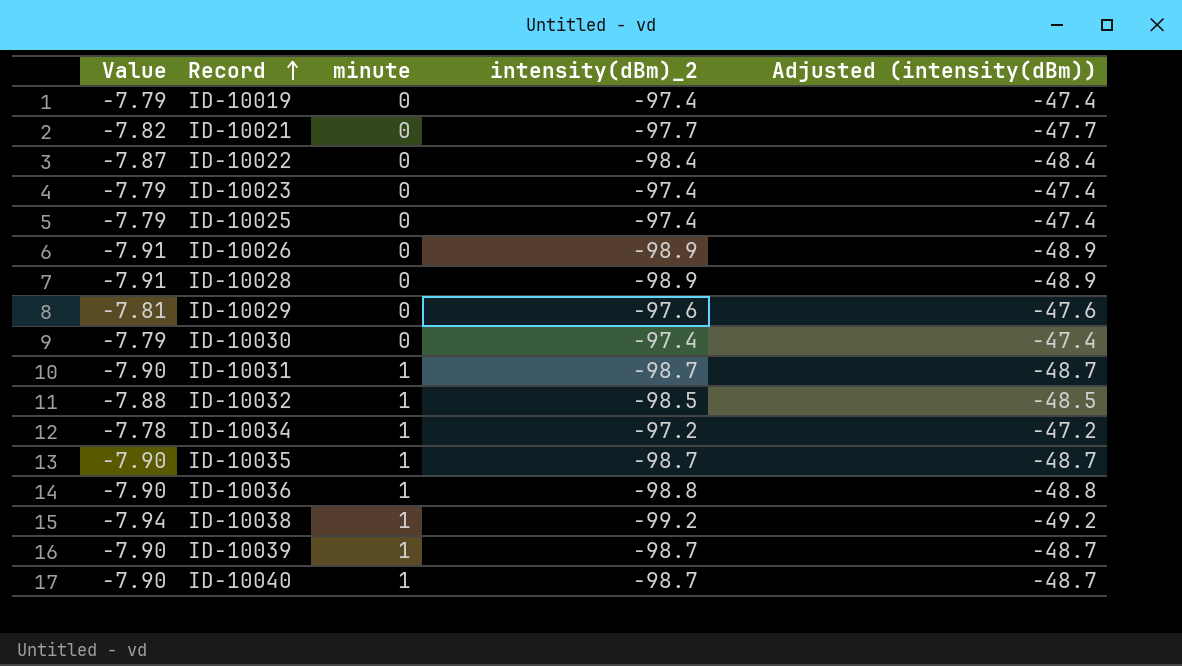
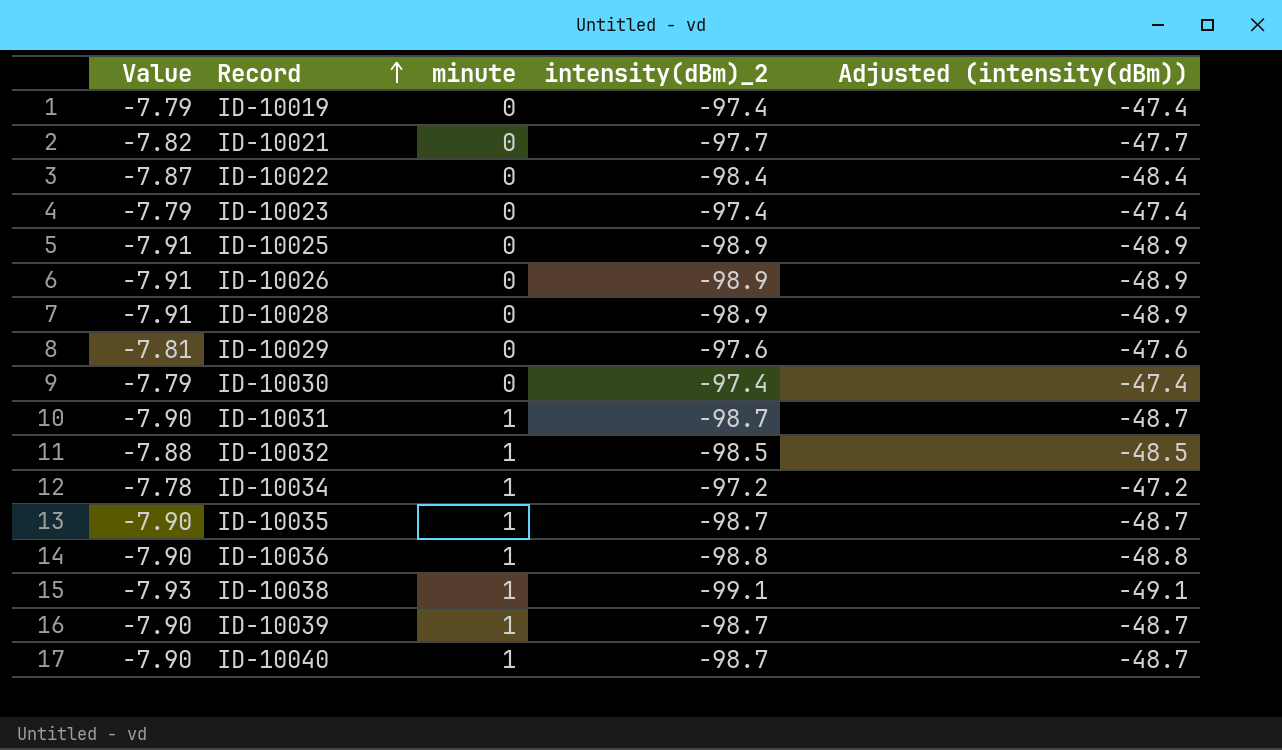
ID-10025 | Value: -7.79 -> -7.91
ID-10025 | intensity(dBm)_2: -97.4 -> -98.9
ID-10025 | Adjusted (intensity(dBm)): -47.4 -> -48.9
ID-10038 | Value: -7.94 -> -7.93
ID-10038 | intensity(dBm)_2: -99.2 -> -99.1
ID-10038 | Adjusted (intensity(dBm)): -49.2 -> -49.1

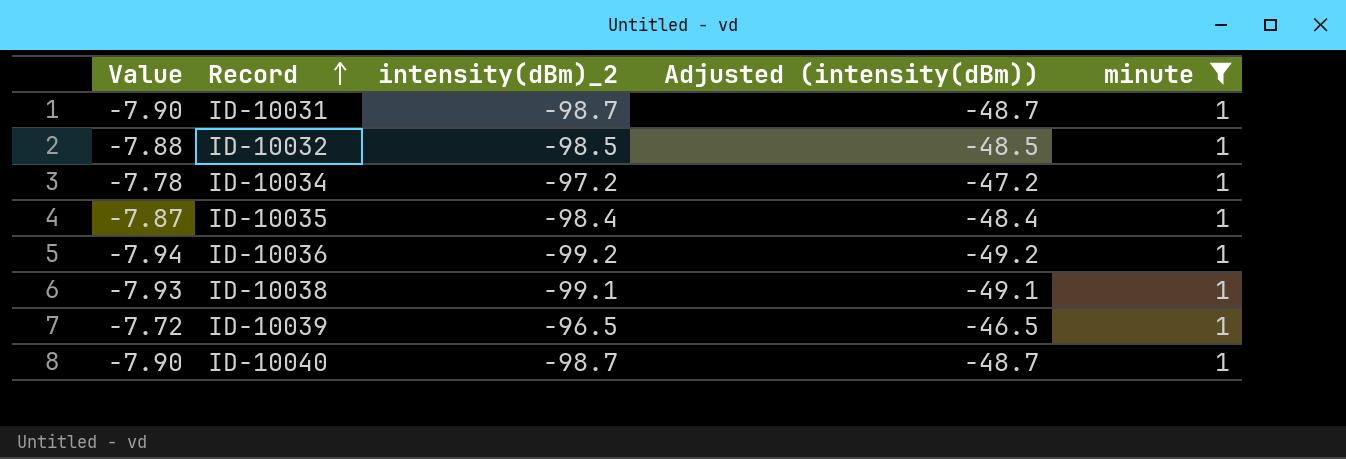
filter: none -> minute = 1
column minute | position: 3 -> 5
ID-10035 | Value: -7.90 -> -7.87
ID-10035 | intensity(dBm)_2: -98.7 -> -98.4
ID-10035 | Adjusted (intensity(dBm)): -48.7 -> -48.4
ID-10036 | Value: -7.90 -> -7.94
ID-10036 | intensity(dBm)_2: -98.8 -> -99.2
ID-10036 | Adjusted (intensity(dBm)): -48.8 -> -49.2
ID-10039 | Value: -7.90 -> -7.72
ID-10039 | intensity(dBm)_2: -98.7 -> -96.5
ID-10039 | Adjusted (intensity(dBm)): -48.7 -> -46.5

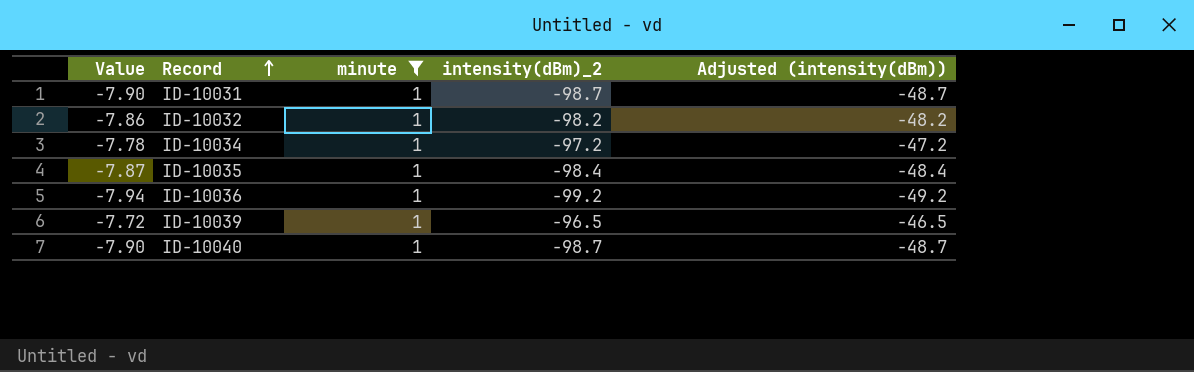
column minute | position: 5 -> 3
row ID-10038: -7.93 | -99.1 | -49.1 | 1 -> none
ID-10032 | Value: -7.88 -> -7.86
ID-10032 | intensity(dBm)_2: -98.5 -> -98.2
ID-10032 | Adjusted (intensity(dBm)): -48.5 -> -48.2

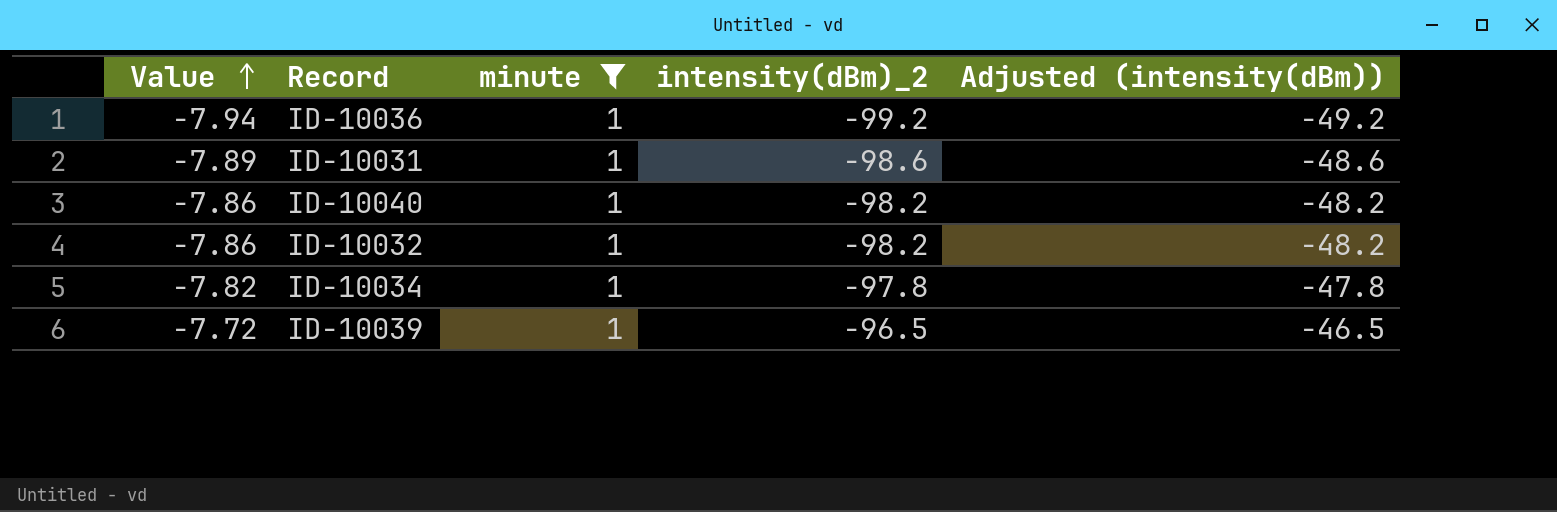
row order: Record ascending -> Value ascending
row ID-10035: -7.87 | 1 | -98.4 | -48.4 -> none
ID-10031 | Value: -7.90 -> -7.89
ID-10031 | intensity(dBm)_2: -98.7 -> -98.6
ID-10031 | Adjusted (intensity(dBm)): -48.7 -> -48.6
ID-10040 | Value: -7.90 -> -7.86
ID-10040 | intensity(dBm)_2: -98.7 -> -98.2
ID-10040 | Adjusted (intensity(dBm)): -48.7 -> -48.2
ID-10034 | Value: -7.78 -> -7.82
ID-10034 | intensity(dBm)_2: -97.2 -> -97.8
ID-10034 | Adjusted (intensity(dBm)): -47.2 -> -47.8

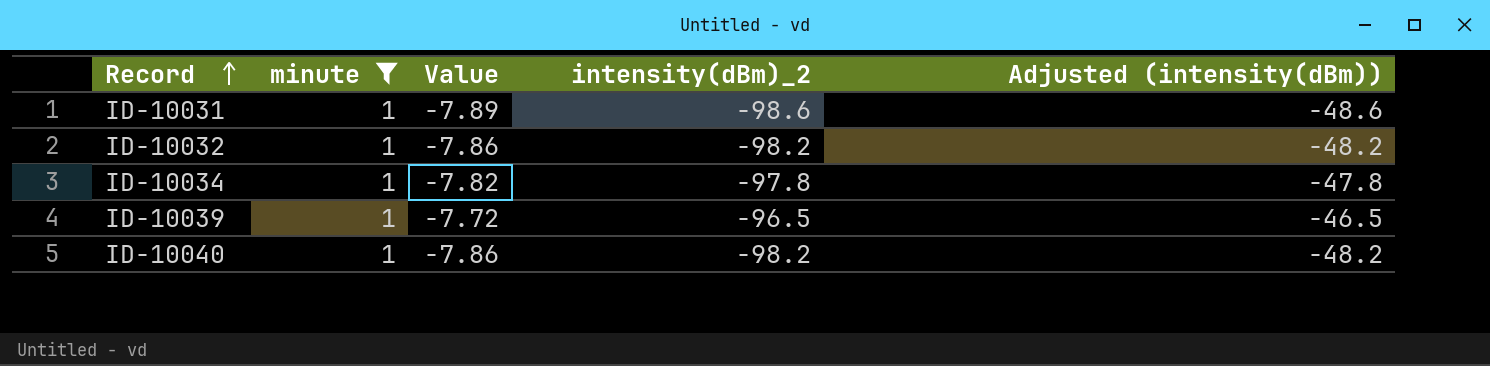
row order: Value ascending -> Record ascending
column Value | position: 1 -> 3
row ID-10036: -7.94 | 1 | -99.2 | -49.2 -> none

